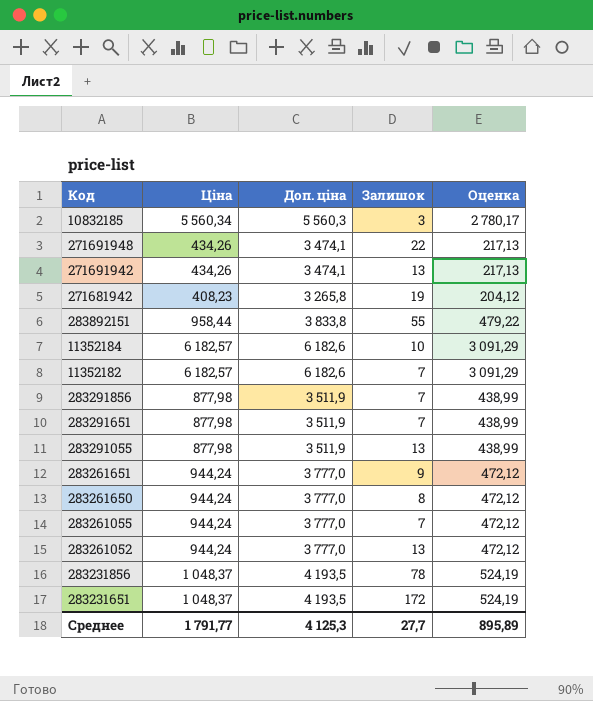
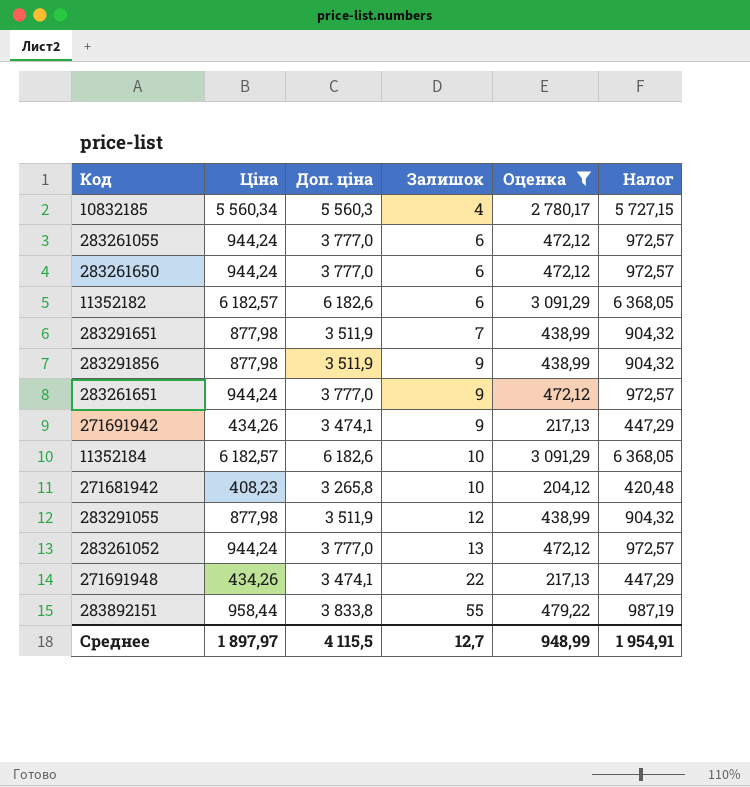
filter: none -> Оценка != 524,19
row order: none -> Залишок ascending
column Налог | formula: none -> [Ціна] * 1,03
10832185 | Залишок: 3 -> 4
283261055 | Залишок: 7 -> 6
283261650 | Залишок: 8 -> 6
11352182 | Залишок: 7 -> 6
283291856 | Залишок: 7 -> 9
271691942 | Залишок: 13 -> 9
271681942 | Залишок: 19 -> 10
283291055 | Залишок: 13 -> 12
Среднее | Ціна: 1 791,77 -> 1 897,97
Среднее | Доп. ціна: 4 125,3 -> 4 115,5
Среднее | Залишок: 27,7 -> 12,7
Среднее | Оценка: 895,89 -> 948,99

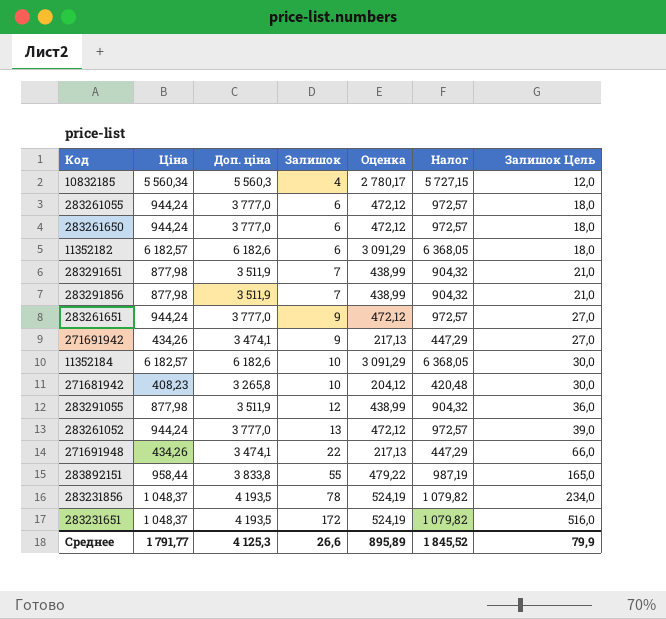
filter: Оценка != 524,19 -> none
column Залишок Цель | formula: none -> [Залишок] * 3
283291856 | Залишок: 9 -> 7
Среднее | Ціна: 1 897,97 -> 1 791,77
Среднее | Доп. ціна: 4 115,5 -> 4 125,3
Среднее | Залишок: 12,7 -> 26,6
Среднее | Оценка: 948,99 -> 895,89
Среднее | Налог: 1 954,91 -> 1 845,52

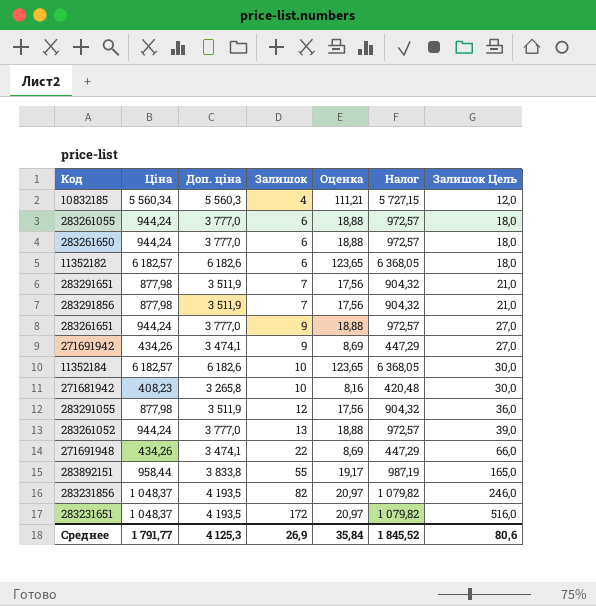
column Оценка | formula: [Ціна] * 0,5 -> [Ціна] * 0,02
283231856 | Залишок: 78 -> 82
283231856 | Залишок Цель: 234,0 -> 246,0
Среднее | Залишок: 26,6 -> 26,9
Среднее | Оценка: 895,89 -> 35,84
Среднее | Залишок Цель: 79,9 -> 80,6

